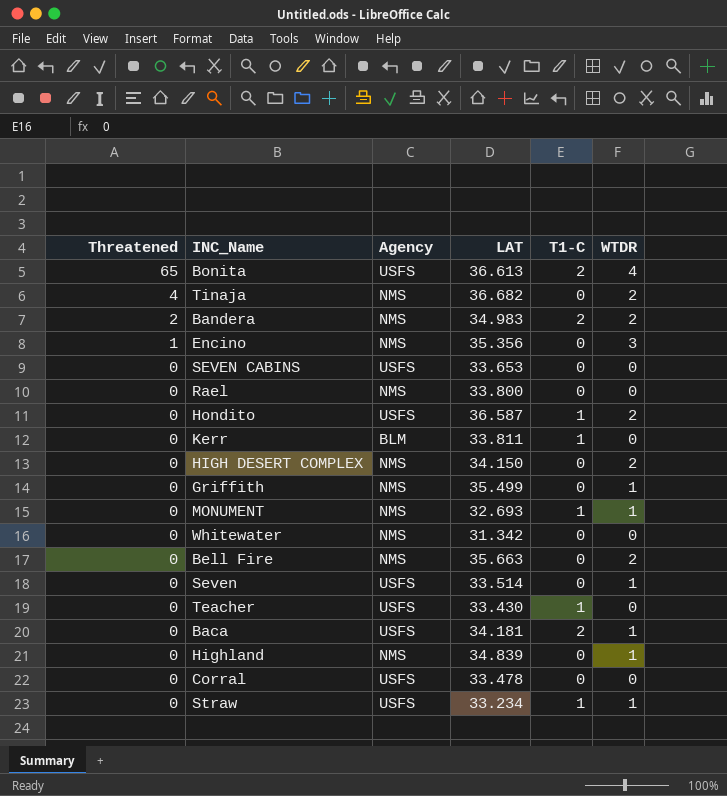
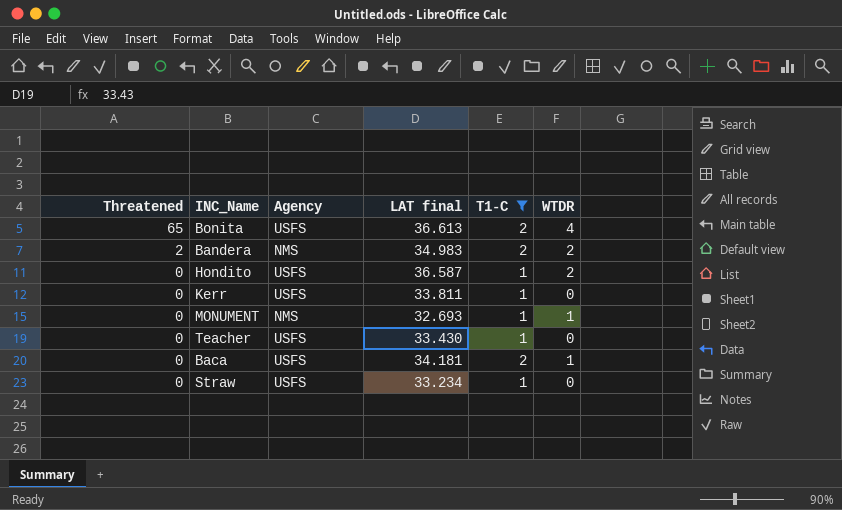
filter: none -> T1-C != 0
column name: LAT -> LAT final
Kerr | Agency: BLM -> USFS
Straw | WTDR: 1 -> 0

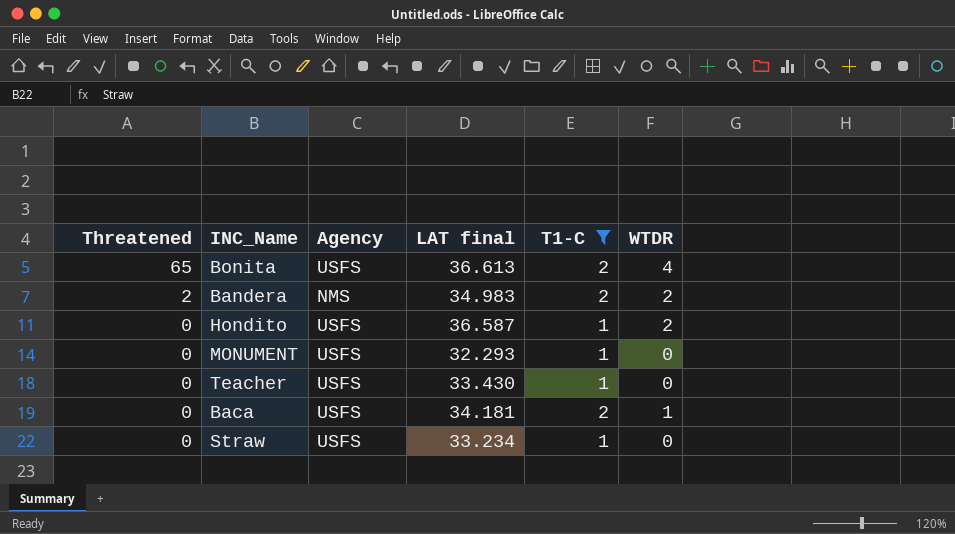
row Kerr: 0 | USFS | 33.811 | 1 | 0 -> none
MONUMENT | Agency: NMS -> USFS
MONUMENT | LAT final: 32.693 -> 32.293
MONUMENT | WTDR: 1 -> 0

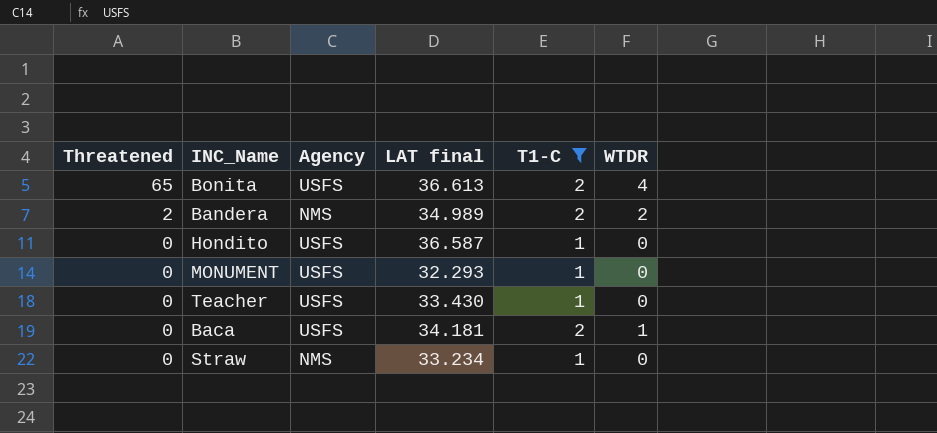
Bandera | LAT final: 34.983 -> 34.989
Hondito | WTDR: 2 -> 0
Straw | Agency: USFS -> NMS

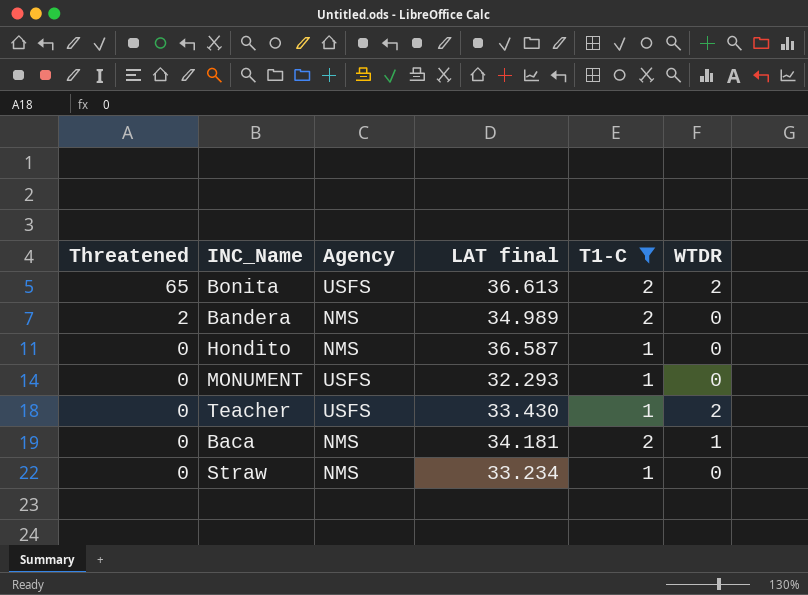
Bonita | WTDR: 4 -> 2
Bandera | WTDR: 2 -> 0
Hondito | Agency: USFS -> NMS
Teacher | WTDR: 0 -> 2
Baca | Agency: USFS -> NMS

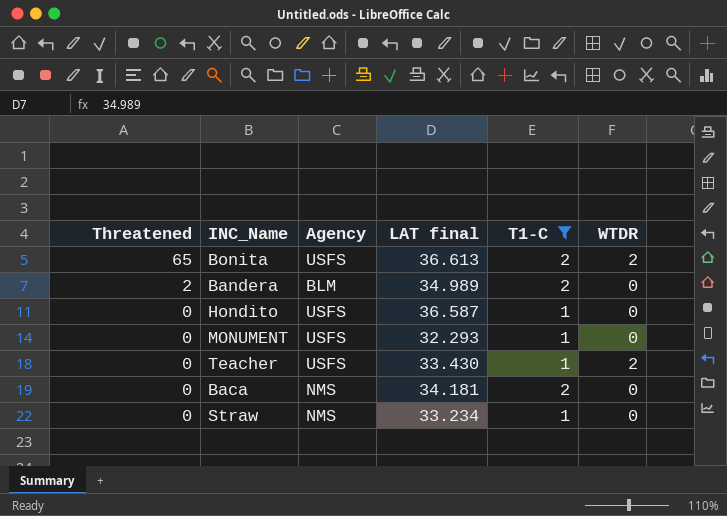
Bandera | Agency: NMS -> BLM
Hondito | Agency: NMS -> USFS
Baca | WTDR: 1 -> 0

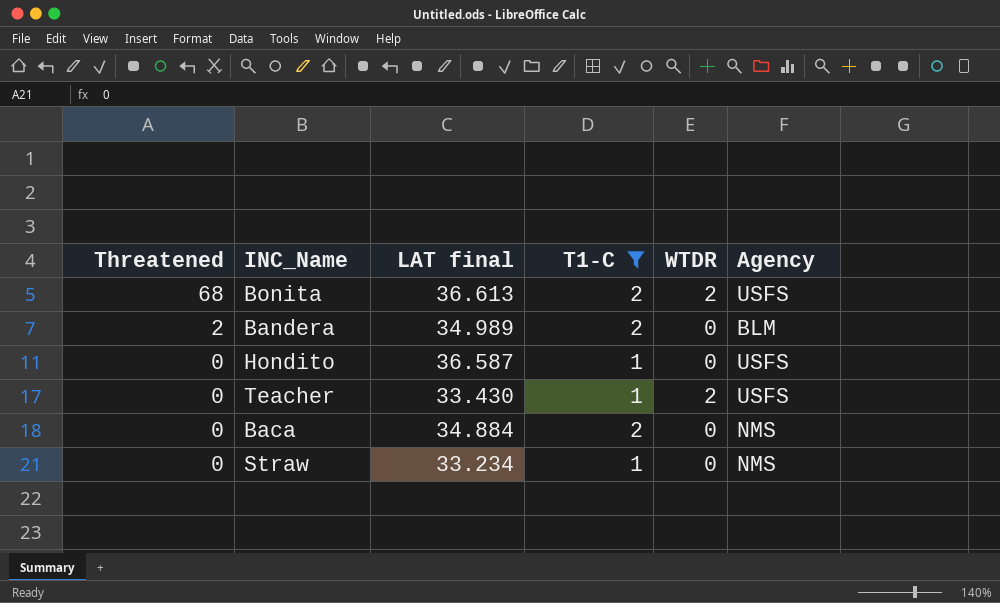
column Agency | position: 3 -> 6
row MONUMENT: 0 | USFS | 32.293 | 1 | 0 -> none
Bonita | Threatened: 65 -> 68
Baca | LAT final: 34.181 -> 34.884

